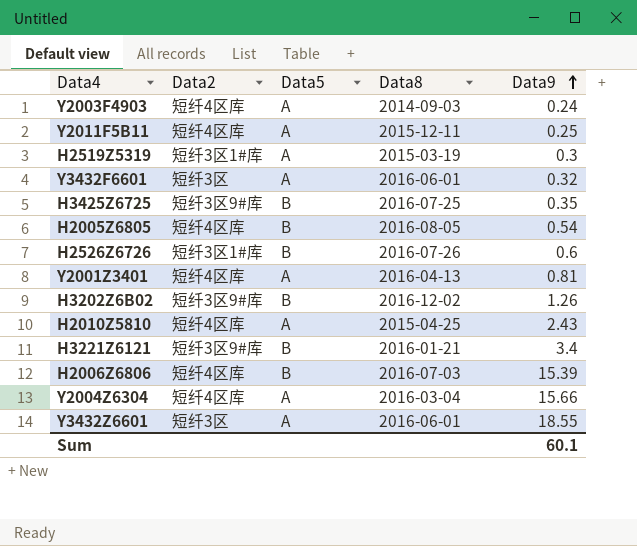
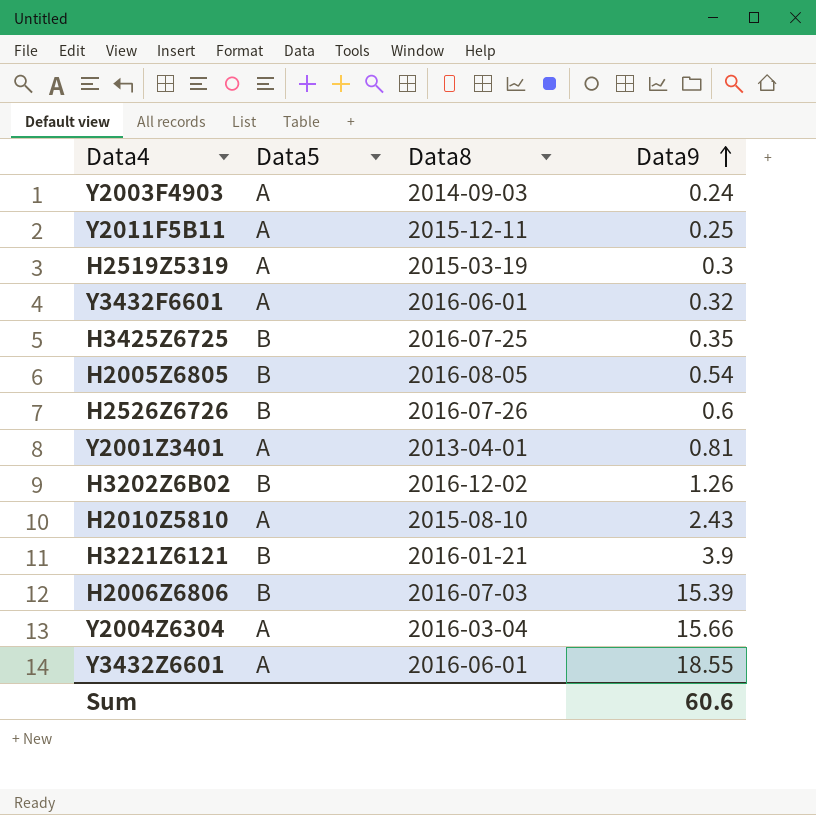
column Data2 | position: 2 -> none
Y2001Z3401 | Data8: 2016-04-13 -> 2013-04-01
H2010Z5810 | Data8: 2015-04-25 -> 2015-08-10
H3221Z6121 | Data9: 3.4 -> 3.9
Sum | Data9: 60.1 -> 60.6

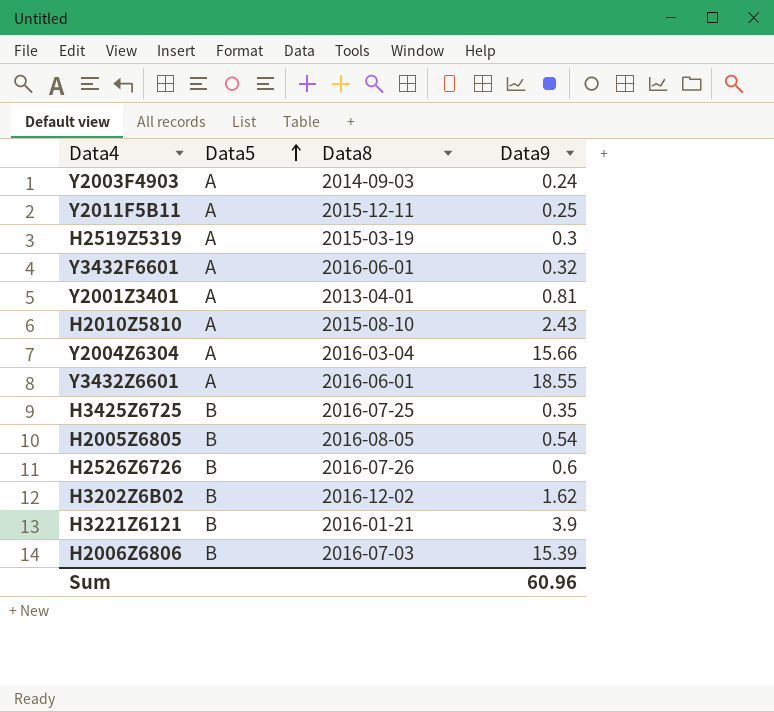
row order: Data9 ascending -> Data5 ascending
H3202Z6B02 | Data9: 1.26 -> 1.62
Sum | Data9: 60.6 -> 60.96

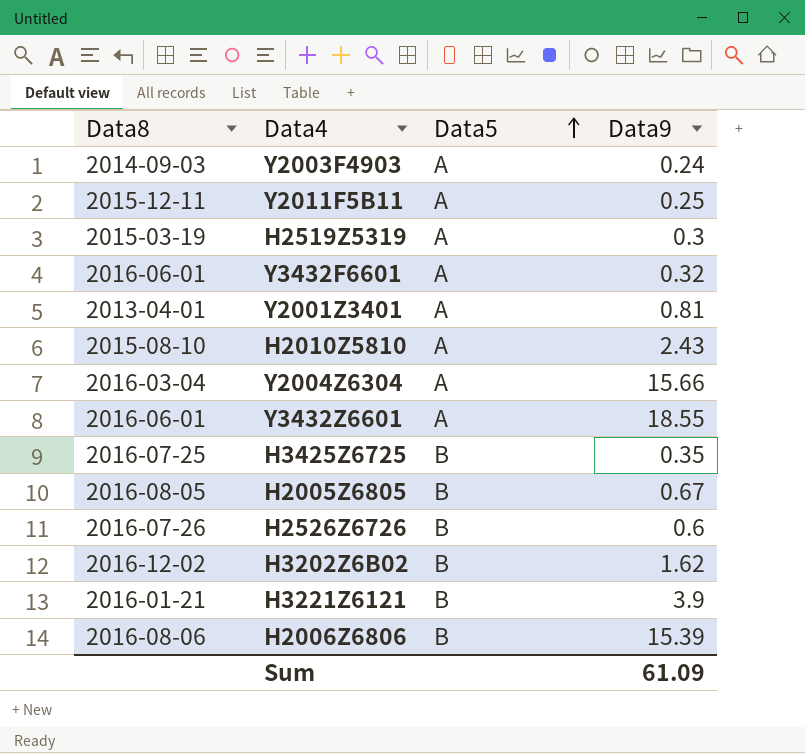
column Data8 | position: 3 -> 1
H2005Z6805 | Data9: 0.54 -> 0.67
H2006Z6806 | Data8: 2016-07-03 -> 2016-08-06
Sum | Data9: 60.96 -> 61.09

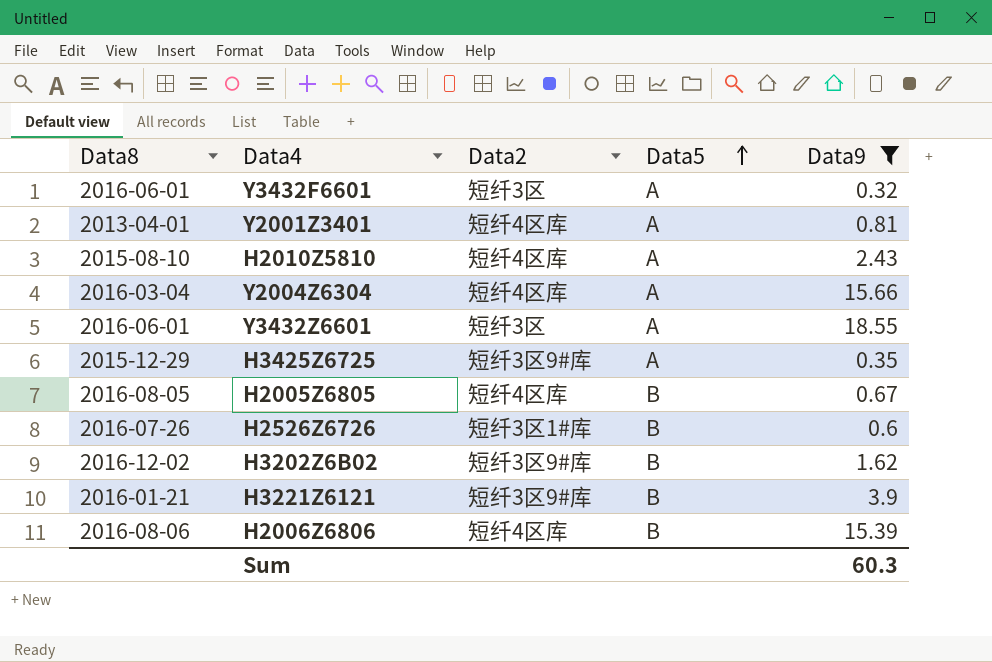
filter: none -> Data9 >= 0.32
column Data2 | position: none -> 3
H3425Z6725 | Data8: 2016-07-25 -> 2015-12-29
H3425Z6725 | Data5: B -> A
Sum | Data9: 61.09 -> 60.3

